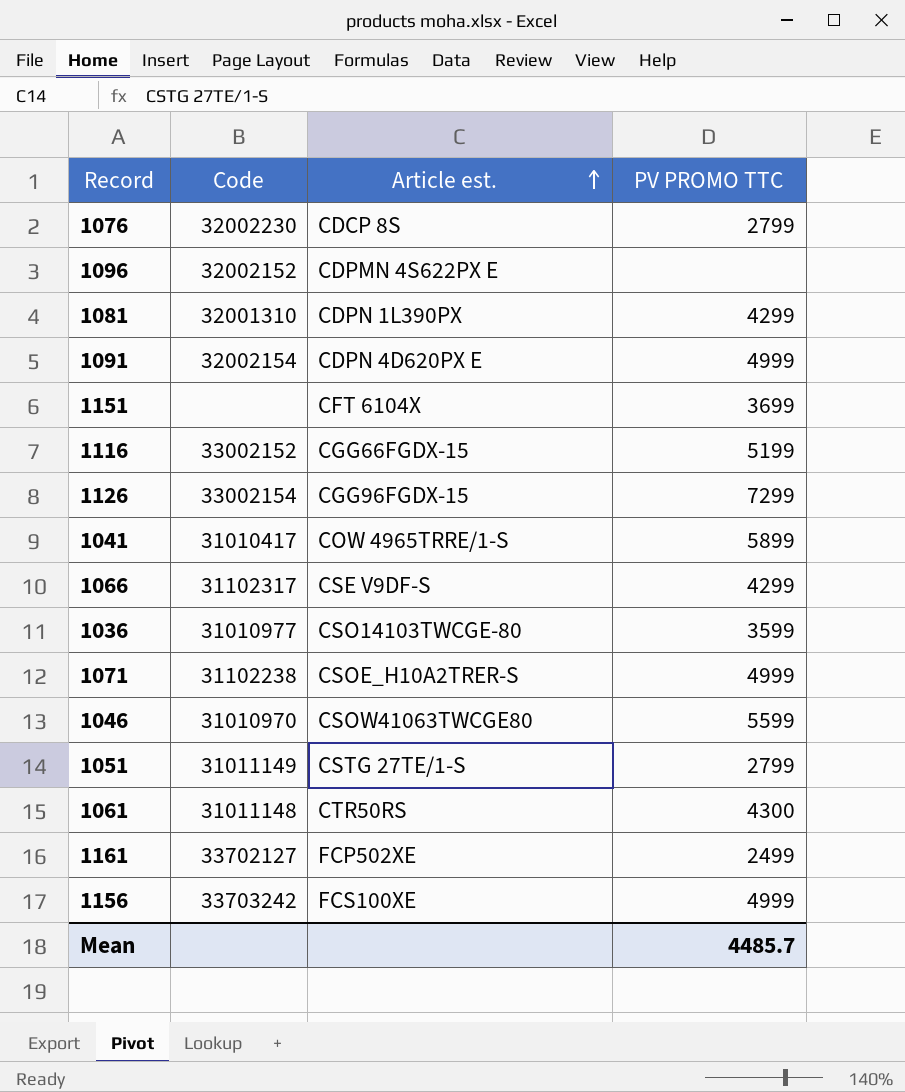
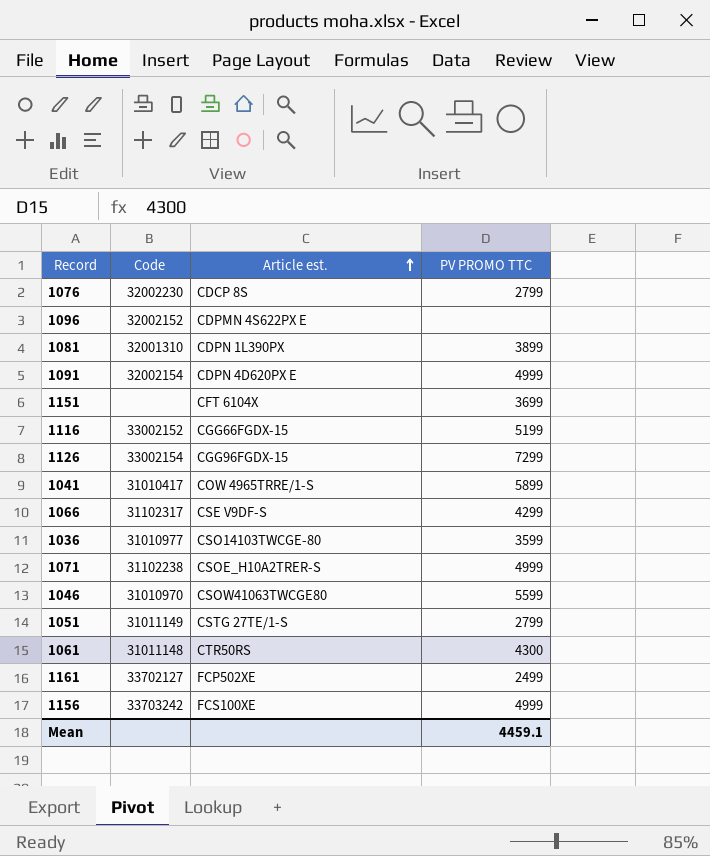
1081 | PV PROMO TTC: 4299 -> 3899
Mean | PV PROMO TTC: 4485.7 -> 4459.1

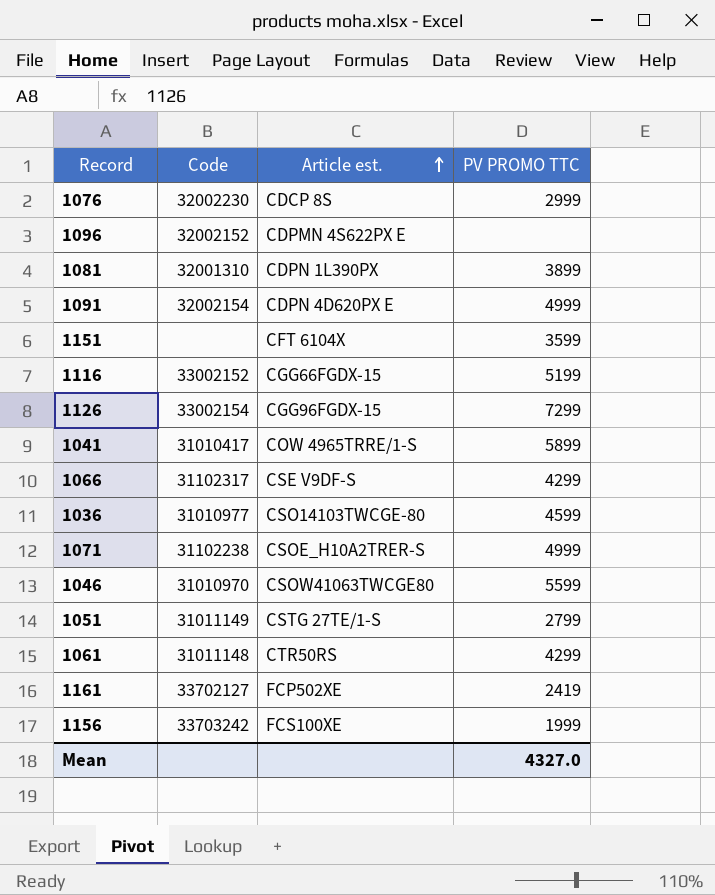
1076 | PV PROMO TTC: 2799 -> 2999
1151 | PV PROMO TTC: 3699 -> 3599
1036 | PV PROMO TTC: 3599 -> 4599
1061 | PV PROMO TTC: 4300 -> 4299
1161 | PV PROMO TTC: 2499 -> 2419
1156 | PV PROMO TTC: 4999 -> 1999
Mean | PV PROMO TTC: 4459.1 -> 4327.0

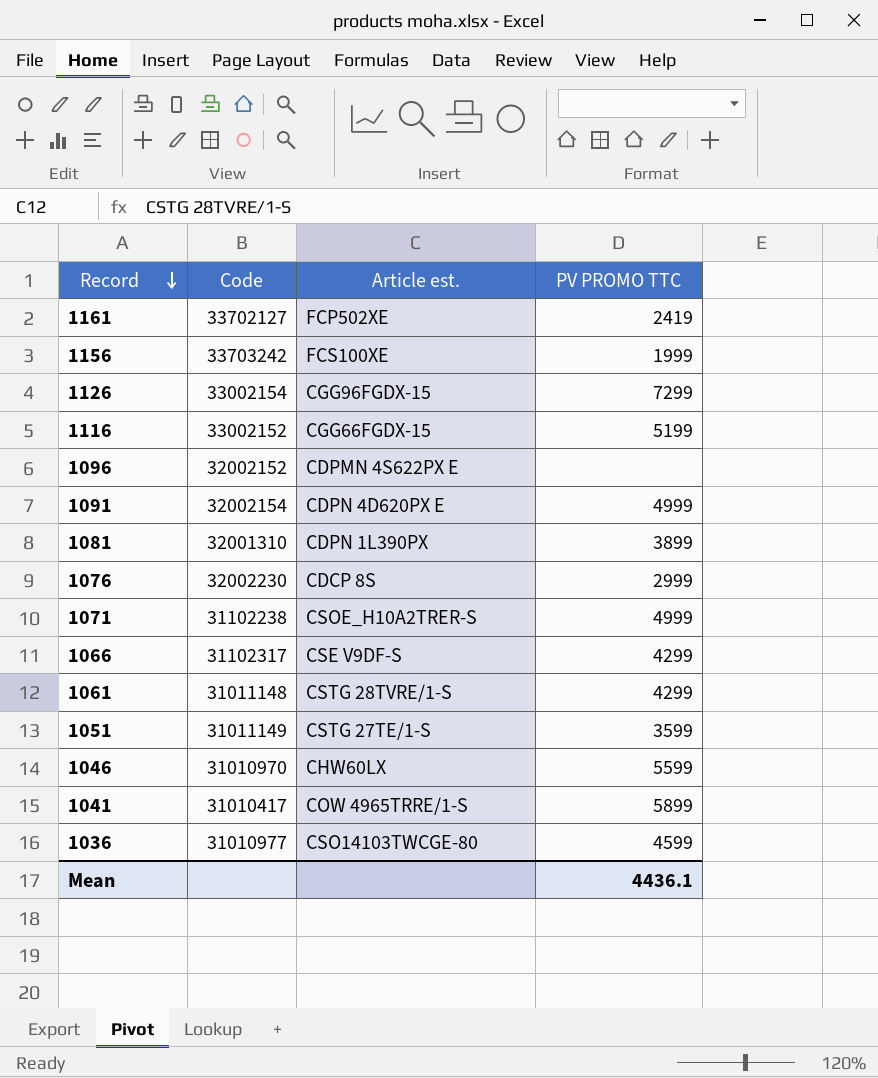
row order: Article est. ascending -> Record descending
row 1151: none | CFT 6104X | 3599 -> none
1061 | Article est.: CTR50RS -> CSTG 28TVRE/1-S
1051 | PV PROMO TTC: 2799 -> 3599
1046 | Article est.: CSOW41063TWCGE80 -> CHW60LX
Mean | PV PROMO TTC: 4327.0 -> 4436.1

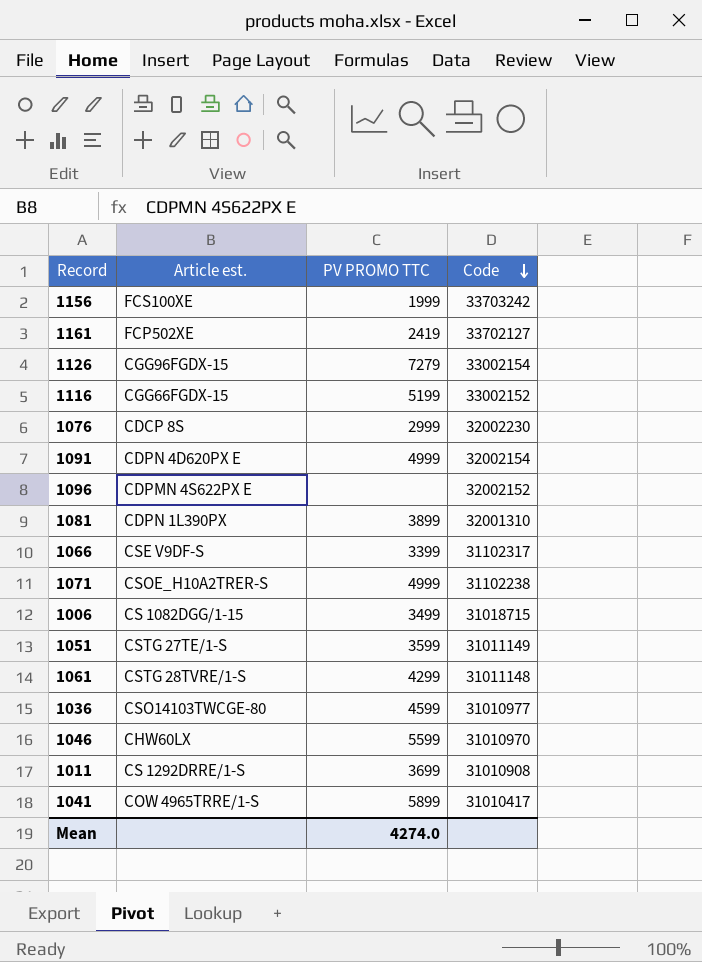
row order: Record descending -> Code descending
column Code | position: 2 -> 4
1126 | PV PROMO TTC: 7299 -> 7279
1066 | PV PROMO TTC: 4299 -> 3399
row 1006: none -> CS 1082DGG/1-15 | 3499 | 31018715
row 1011: none -> CS 1292DRRE/1-S | 3699 | 31010908
Mean | PV PROMO TTC: 4436.1 -> 4274.0

